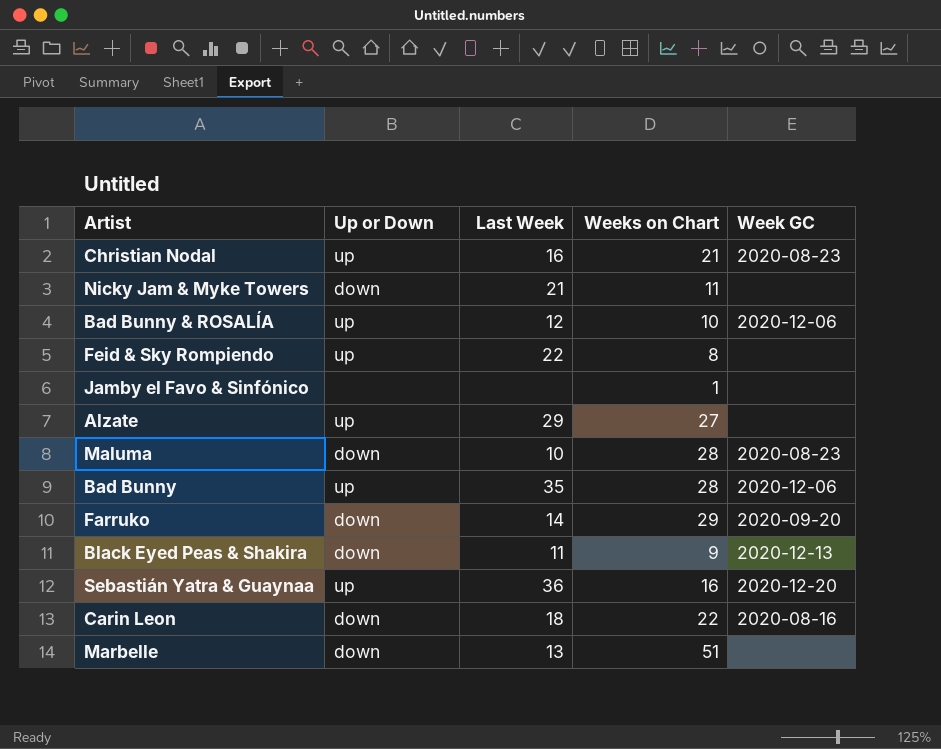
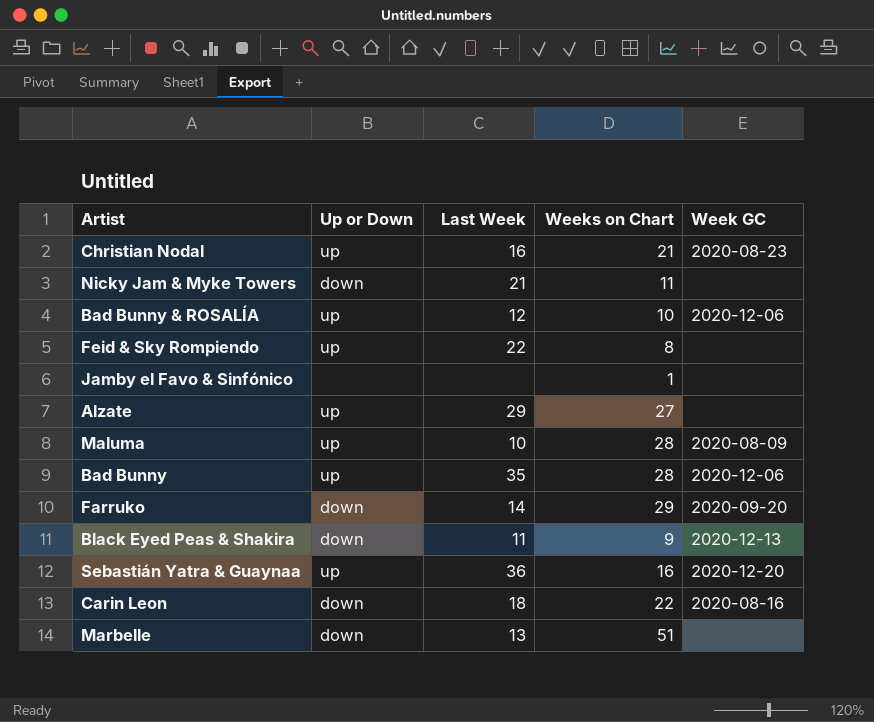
Maluma | Up or Down: down -> up
Maluma | Week GC: 2020-08-23 -> 2020-08-09

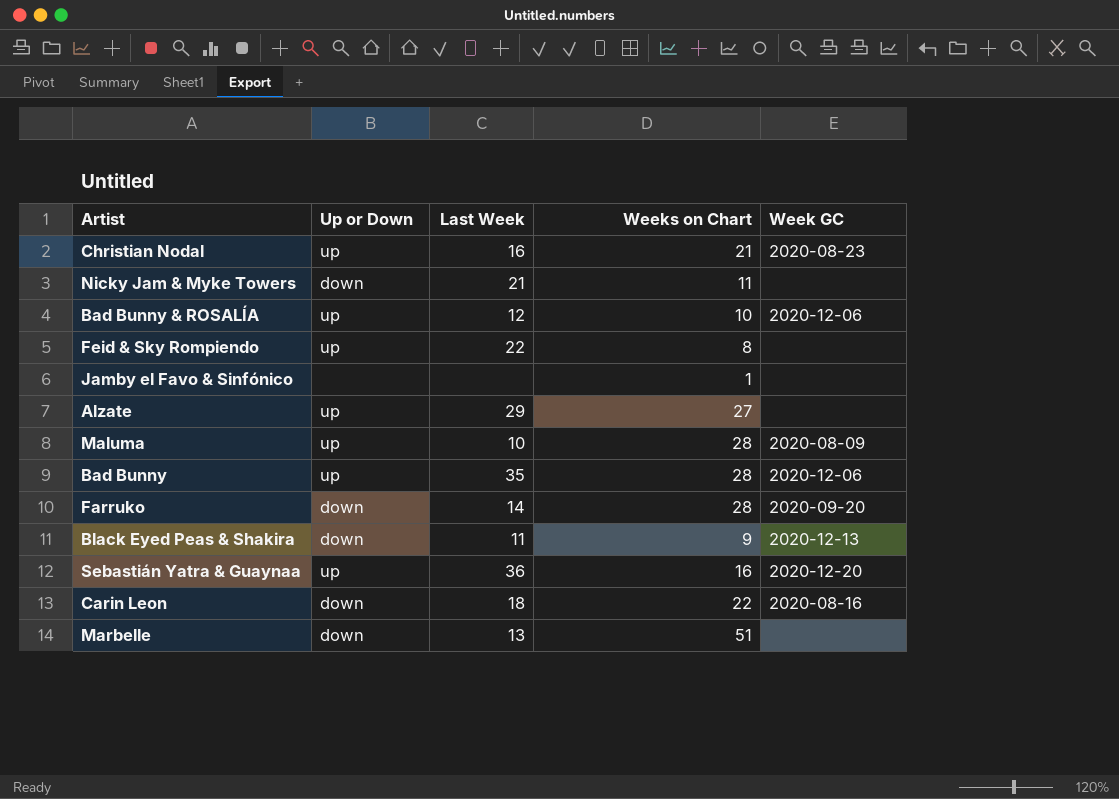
Farruko | Weeks on Chart: 29 -> 28

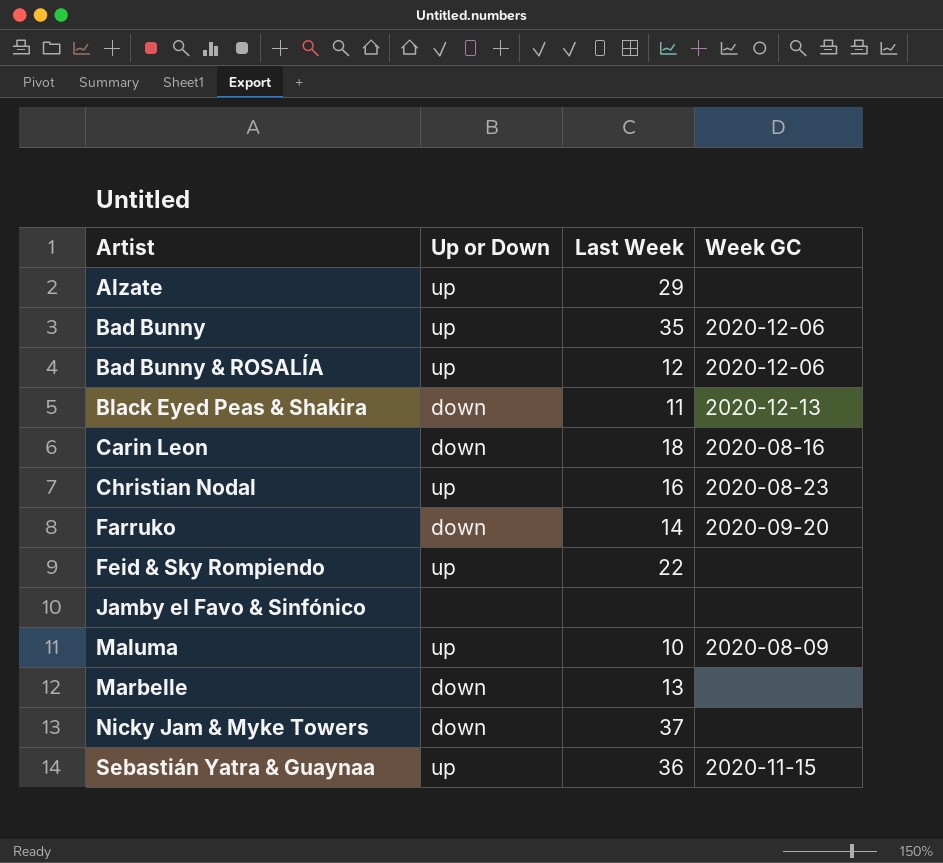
row order: none -> Artist ascending
column Weeks on Chart | position: 4 -> none
Nicky Jam & Myke Towers | Last Week: 21 -> 37
Sebastián Yatra & Guaynaa | Week GC: 2020-12-20 -> 2020-11-15

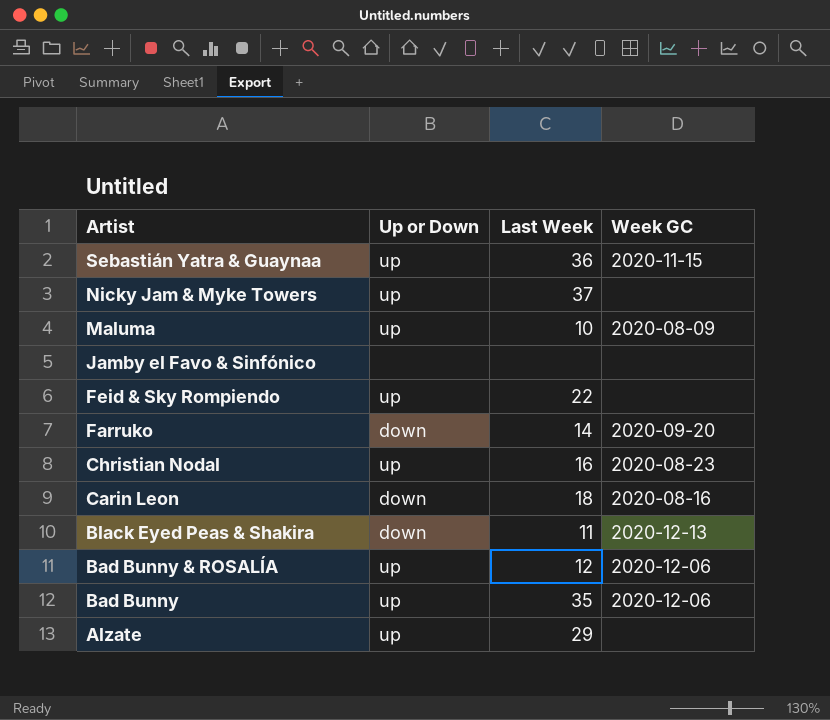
row order: Artist ascending -> Artist descending
row Marbelle: down | 13 | none -> none
Nicky Jam & Myke Towers | Up or Down: down -> up

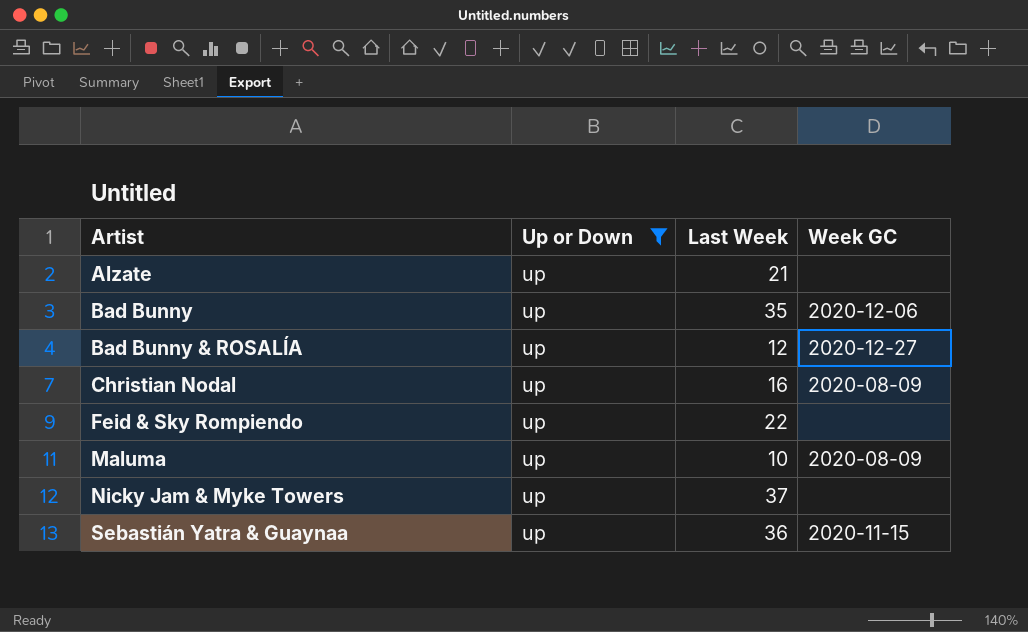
filter: none -> Up or Down = up
row order: Artist descending -> Artist ascending
Alzate | Last Week: 29 -> 21
Bad Bunny & ROSALÍA | Week GC: 2020-12-06 -> 2020-12-27
Christian Nodal | Week GC: 2020-08-23 -> 2020-08-09

